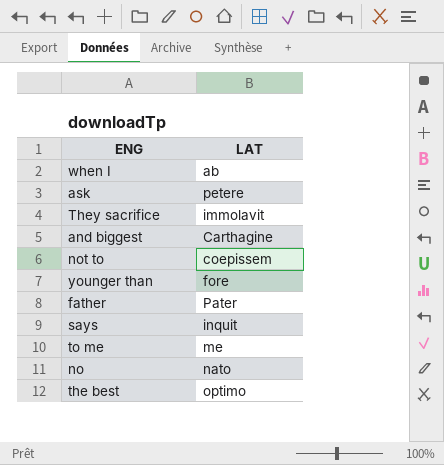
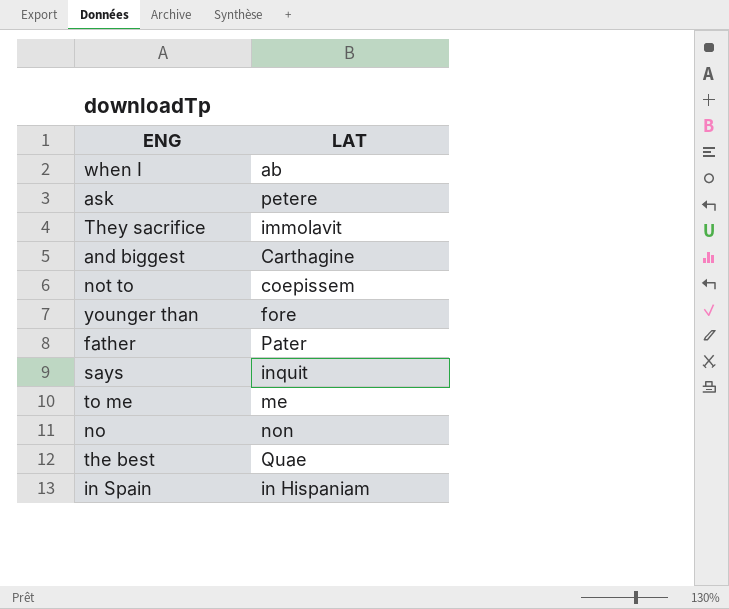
no | LAT: nato -> non
the best | LAT: optimo -> Quae
row in Spain: none -> in Hispaniam

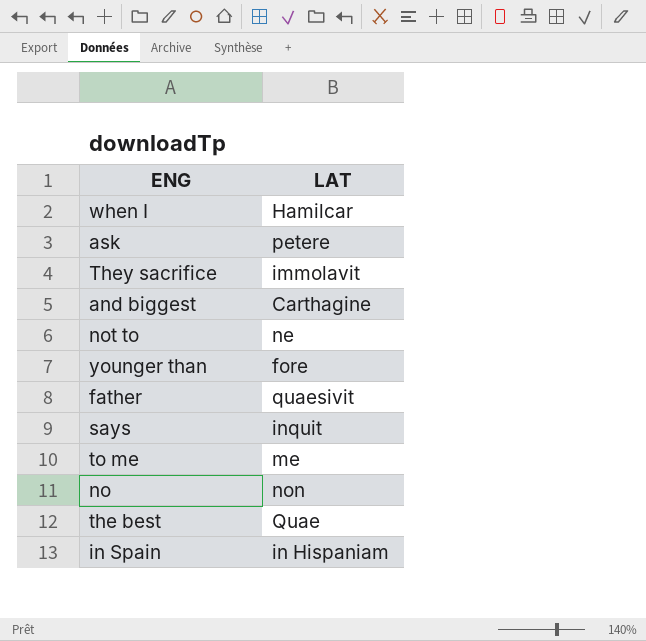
when I | LAT: ab -> Hamilcar
not to | LAT: coepissem -> ne
father | LAT: Pater -> quaesivit

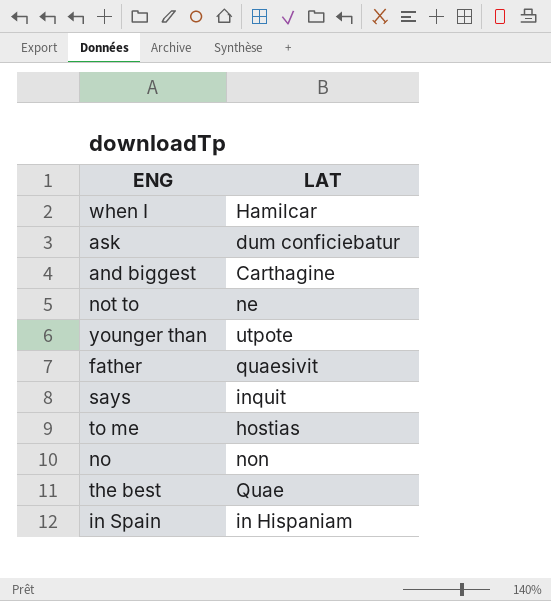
row They sacrifice: immolavit -> none
ask | LAT: petere -> dum conficiebatur
younger than | LAT: fore -> utpote
to me | LAT: me -> hostias

